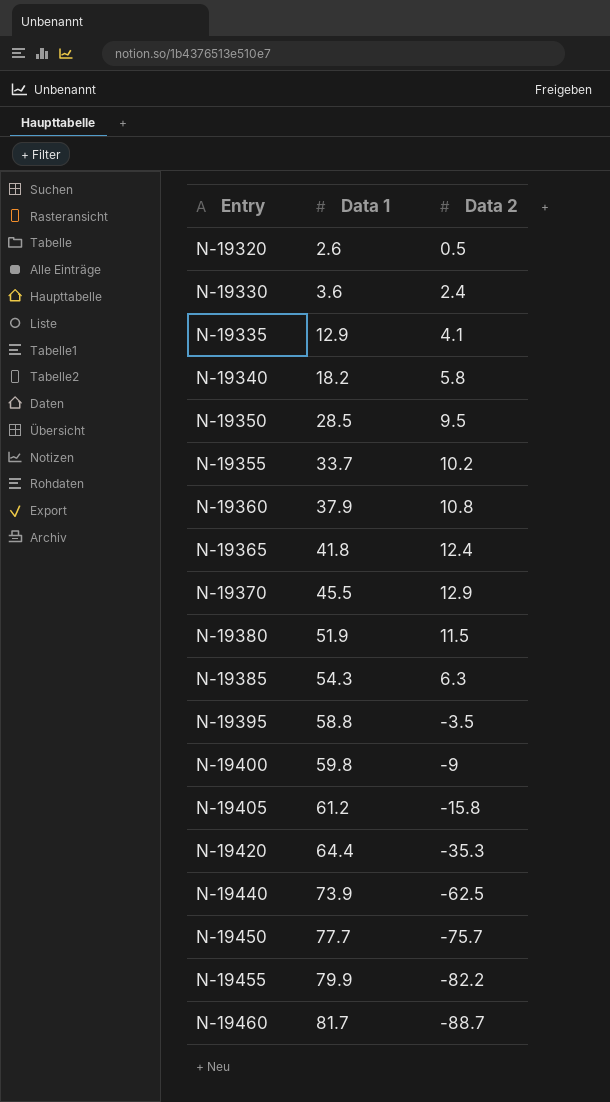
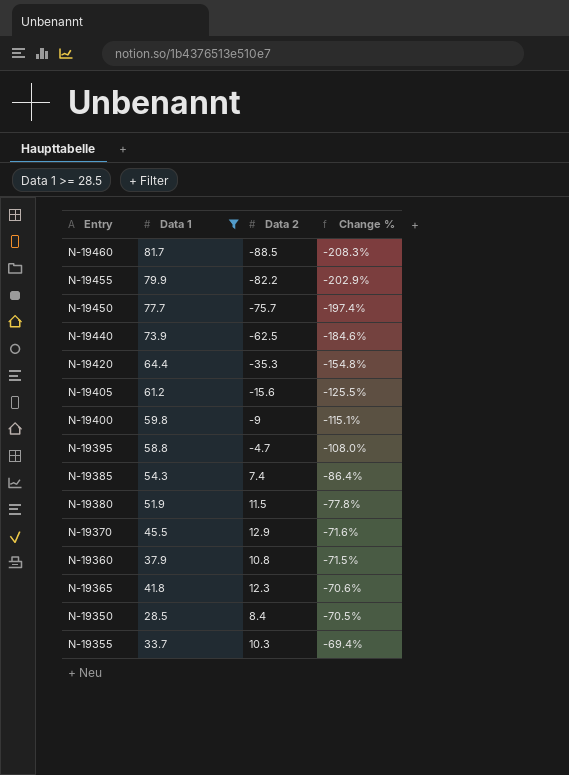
filter: none -> Data 1 >= 28.5
row order: Entry ascending -> Change % ascending
column Change % | formula: none -> ([Data 2] - [Data 1]) / [Data 1]
N-19460 | Data 2: -88.7 -> -88.5
N-19405 | Data 2: -15.8 -> -15.6
N-19395 | Data 2: -3.5 -> -4.7
N-19385 | Data 2: 6.3 -> 7.4
N-19365 | Data 2: 12.4 -> 12.3
N-19350 | Data 2: 9.5 -> 8.4
N-19355 | Data 2: 10.2 -> 10.3

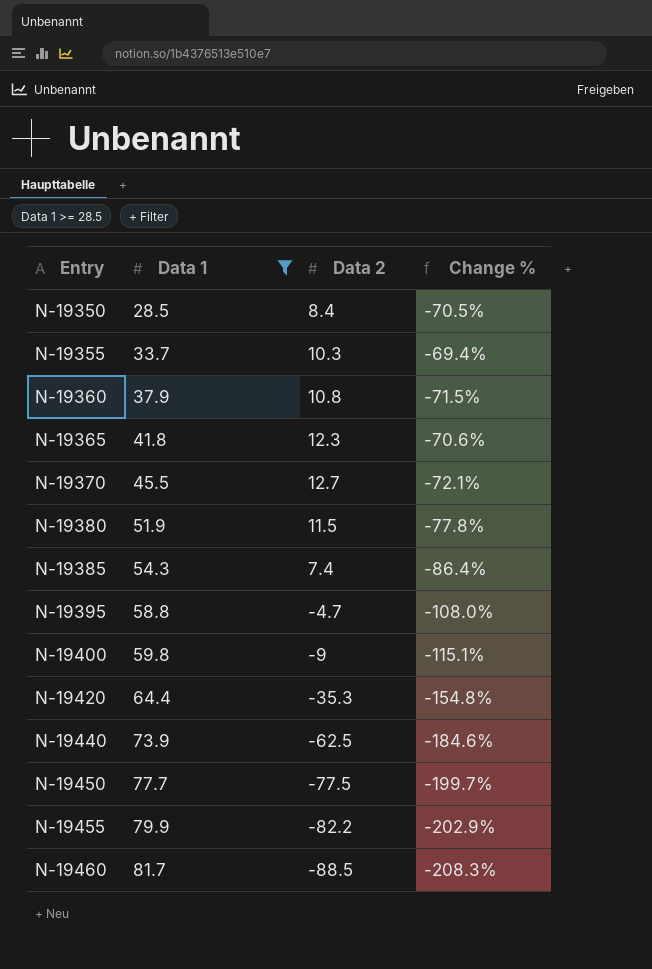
row order: Change % ascending -> Entry ascending
row N-19405: 61.2 | -15.6 | -125.5% -> none
N-19370 | Data 2: 12.9 -> 12.7
N-19370 | Change %: -71.6% -> -72.1%
N-19450 | Data 2: -75.7 -> -77.5
N-19450 | Change %: -197.4% -> -199.7%

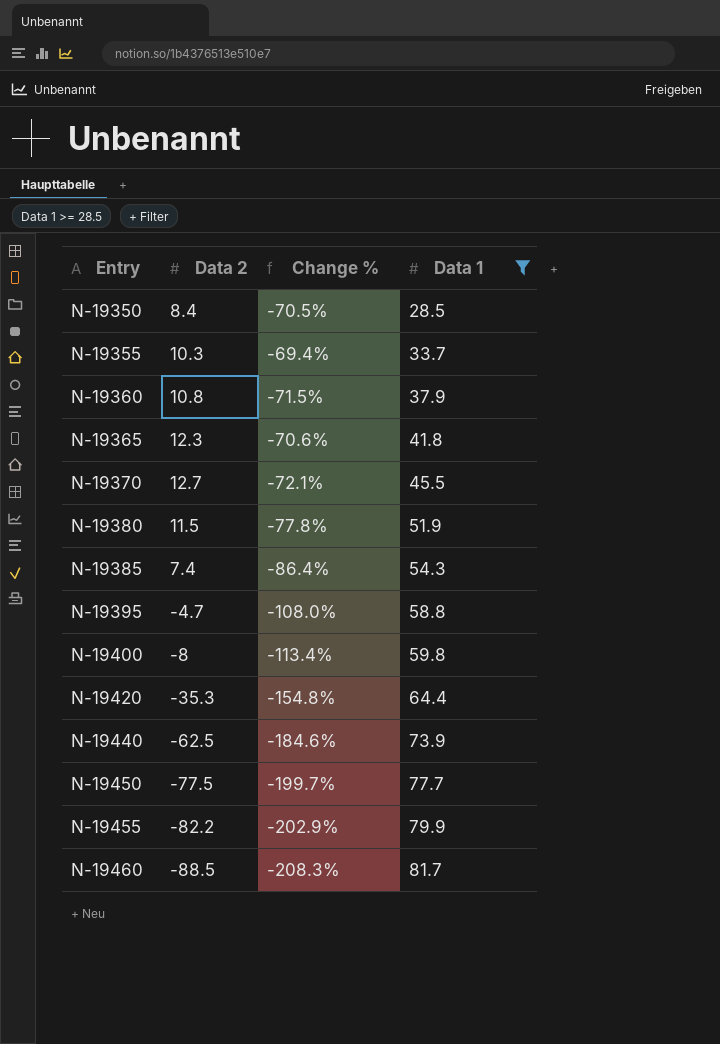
column Data 1 | position: 2 -> 4
N-19400 | Data 2: -9 -> -8
N-19400 | Change %: -115.1% -> -113.4%

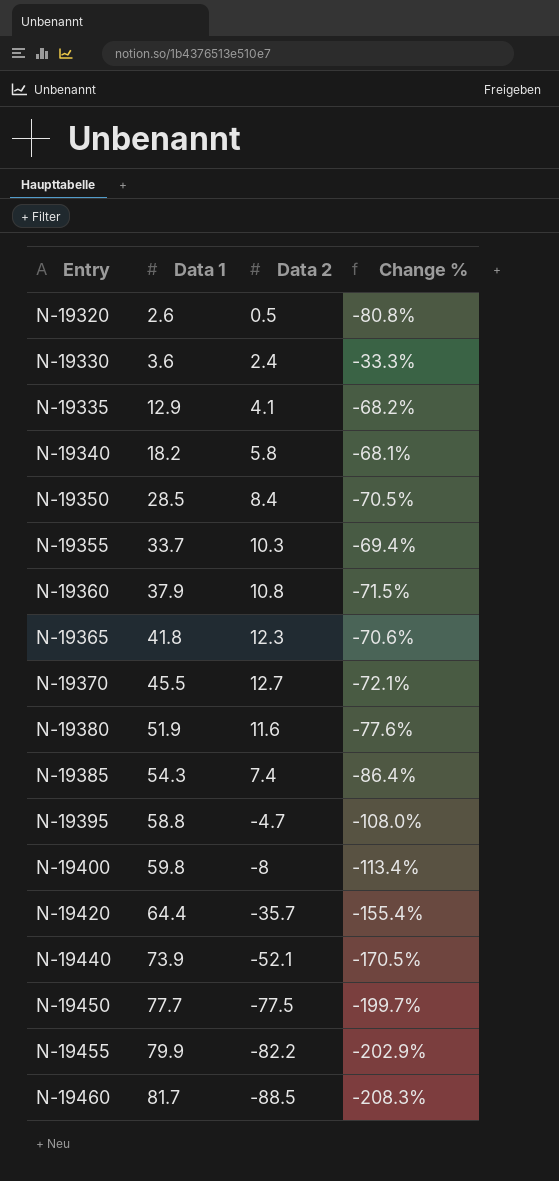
filter: Data 1 >= 28.5 -> none
column Data 1 | position: 4 -> 2
N-19380 | Data 2: 11.5 -> 11.6
N-19380 | Change %: -77.8% -> -77.6%
N-19420 | Data 2: -35.3 -> -35.7
N-19420 | Change %: -154.8% -> -155.4%
N-19440 | Data 2: -62.5 -> -52.1
N-19440 | Change %: -184.6% -> -170.5%

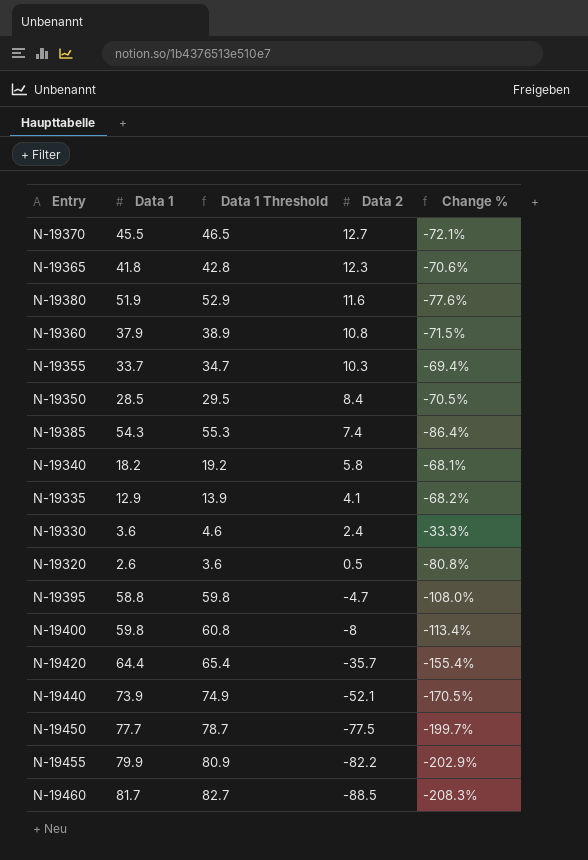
row order: Entry ascending -> Data 2 descending
column Data 1 Threshold | formula: none -> [Data 1] + 1

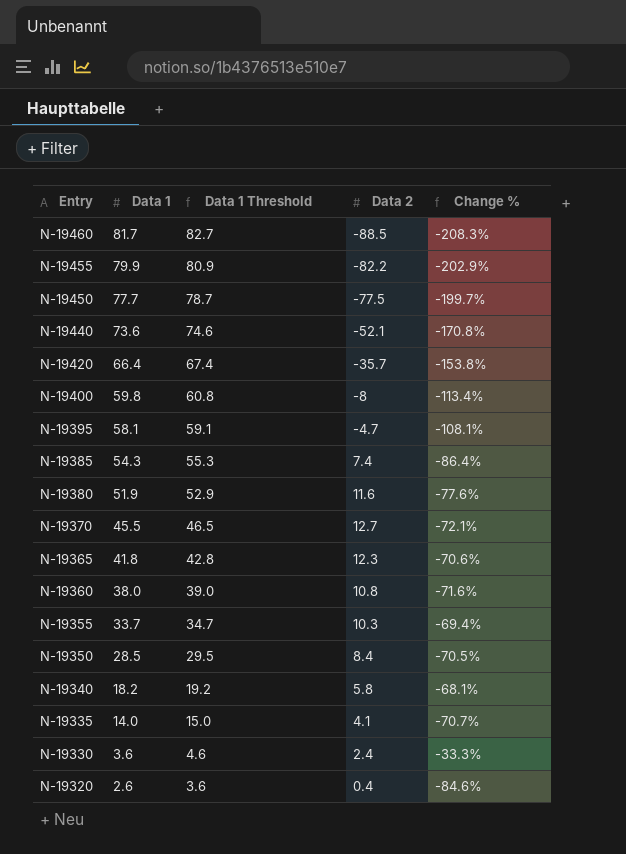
row order: Data 2 descending -> Entry descending
N-19440 | Data 1: 73.9 -> 73.6
N-19440 | Data 1 Threshold: 74.9 -> 74.6
N-19440 | Change %: -170.5% -> -170.8%
N-19420 | Data 1: 64.4 -> 66.4
N-19420 | Data 1 Threshold: 65.4 -> 67.4
N-19420 | Change %: -155.4% -> -153.8%
N-19395 | Data 1: 58.8 -> 58.1
N-19395 | Data 1 Threshold: 59.8 -> 59.1
N-19395 | Change %: -108.0% -> -108.1%
N-19360 | Data 1: 37.9 -> 38.0
N-19360 | Data 1 Threshold: 38.9 -> 39.0
N-19360 | Change %: -71.5% -> -71.6%
N-19335 | Data 1: 12.9 -> 14.0
N-19335 | Data 1 Threshold: 13.9 -> 15.0
N-19335 | Change %: -68.2% -> -70.7%
N-19320 | Data 2: 0.5 -> 0.4
N-19320 | Change %: -80.8% -> -84.6%

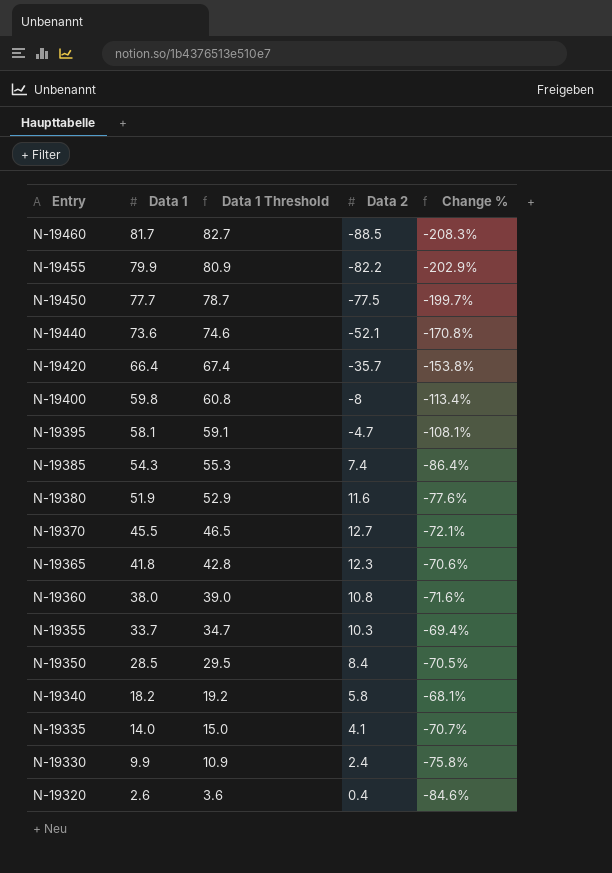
N-19330 | Data 1: 3.6 -> 9.9
N-19330 | Data 1 Threshold: 4.6 -> 10.9
N-19330 | Change %: -33.3% -> -75.8%

